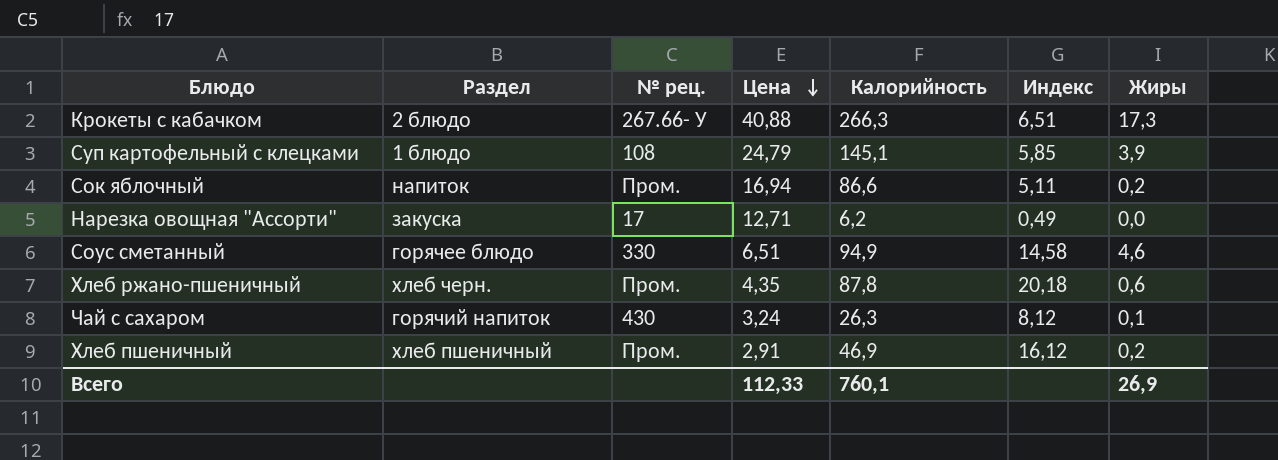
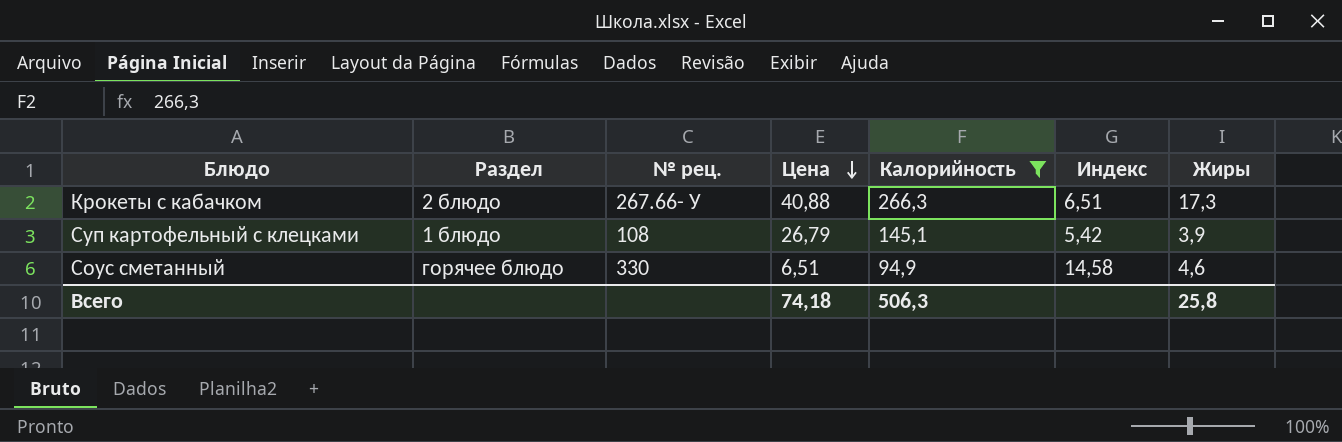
filter: none -> Калорийность >= 94,9
Суп картофельный с клецками | Цена: 24,79 -> 26,79
Суп картофельный с клецками | Индекс: 5,85 -> 5,42
Всего | Цена: 112,33 -> 74,18
Всего | Калорийность: 760,1 -> 506,3
Всего | Жиры: 26,9 -> 25,8

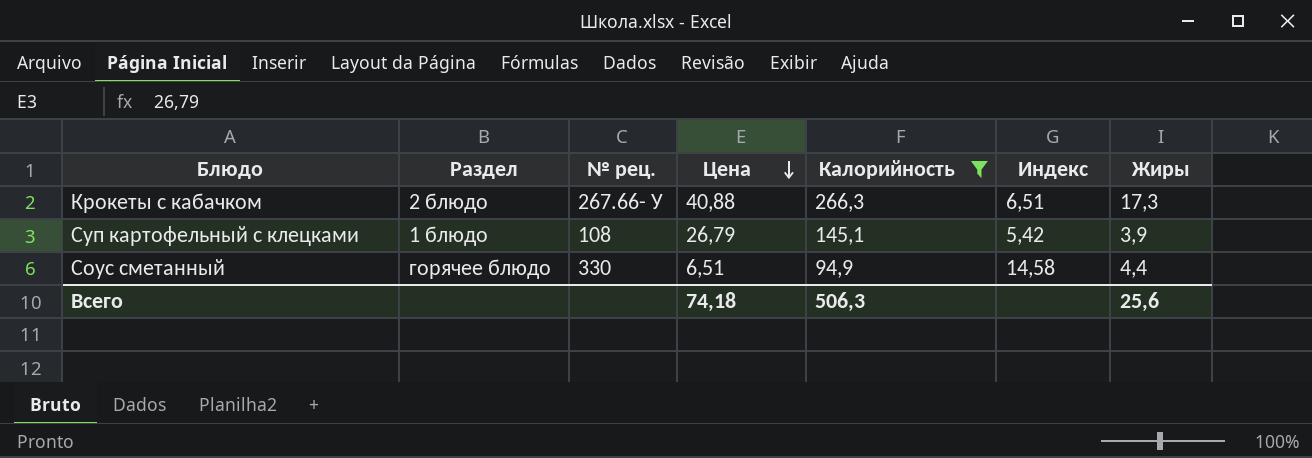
Соус сметанный | Жиры: 4,6 -> 4,4
Всего | Жиры: 25,8 -> 25,6

